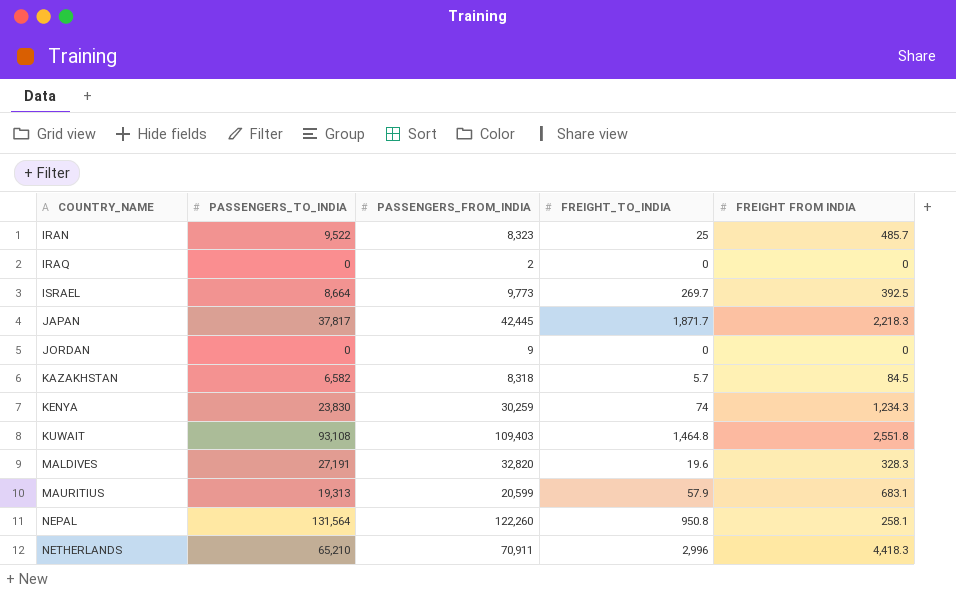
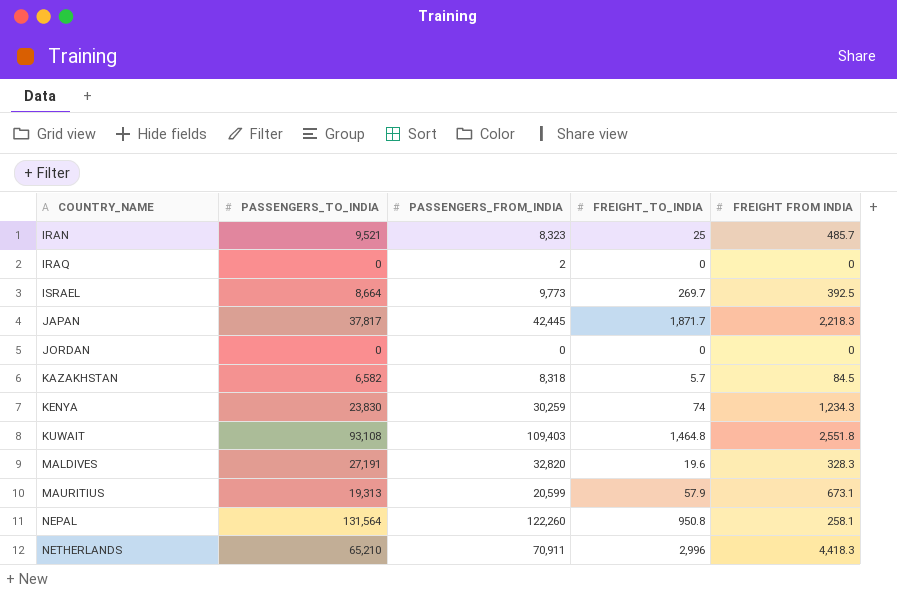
IRAN | PASSENGERS_TO_INDIA: 9,522 -> 9,521
JORDAN | PASSENGERS_FROM_INDIA: 9 -> 0
MAURITIUS | FREIGHT FROM INDIA: 683.1 -> 673.1

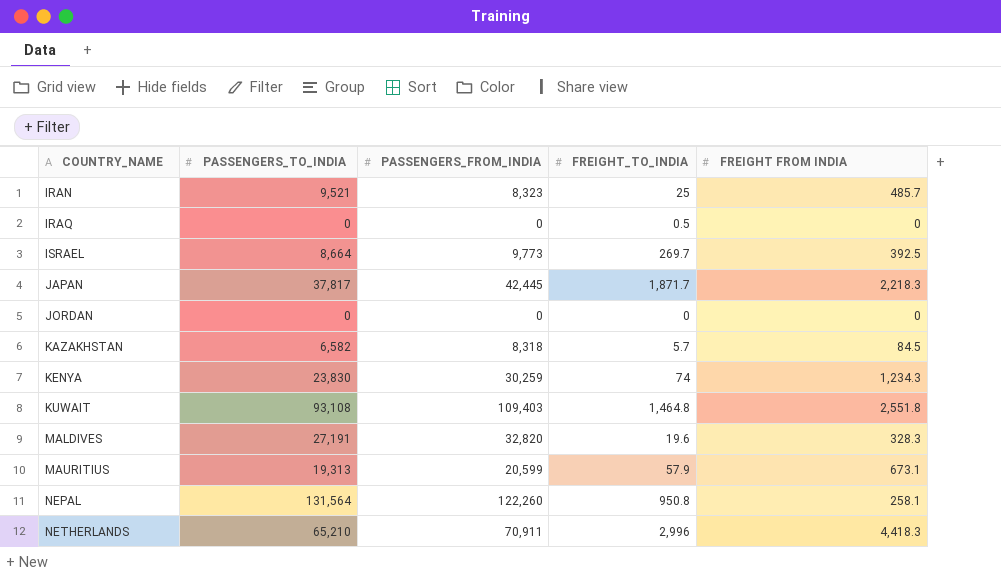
IRAQ | PASSENGERS_FROM_INDIA: 2 -> 0
IRAQ | FREIGHT_TO_INDIA: 0 -> 0.5

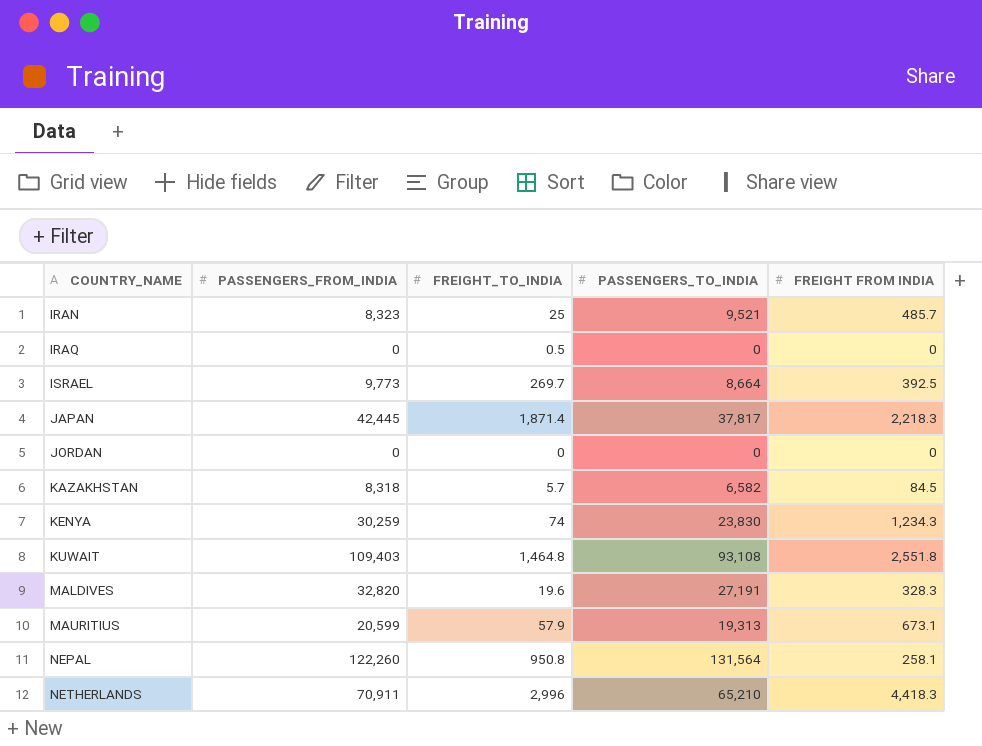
column PASSENGERS_TO_INDIA | position: 2 -> 4
JAPAN | FREIGHT_TO_INDIA: 1,871.7 -> 1,871.4

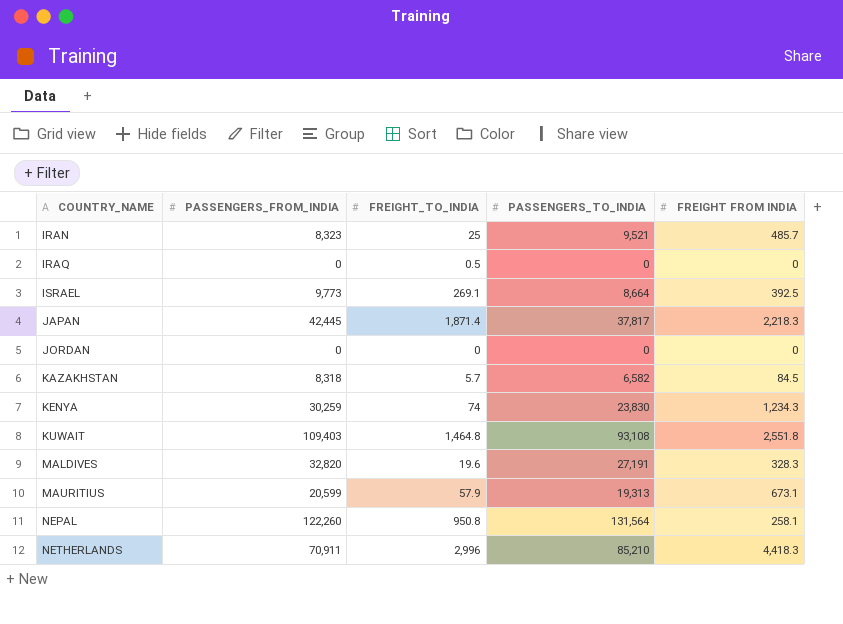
ISRAEL | FREIGHT_TO_INDIA: 269.7 -> 269.1
NETHERLANDS | PASSENGERS_TO_INDIA: 65,210 -> 85,210

